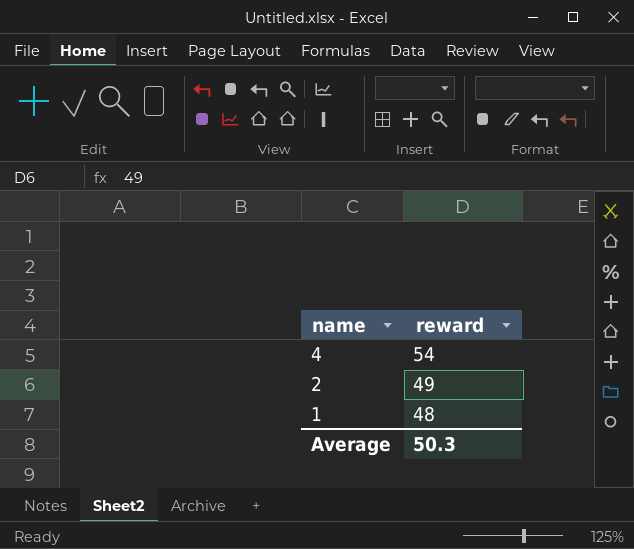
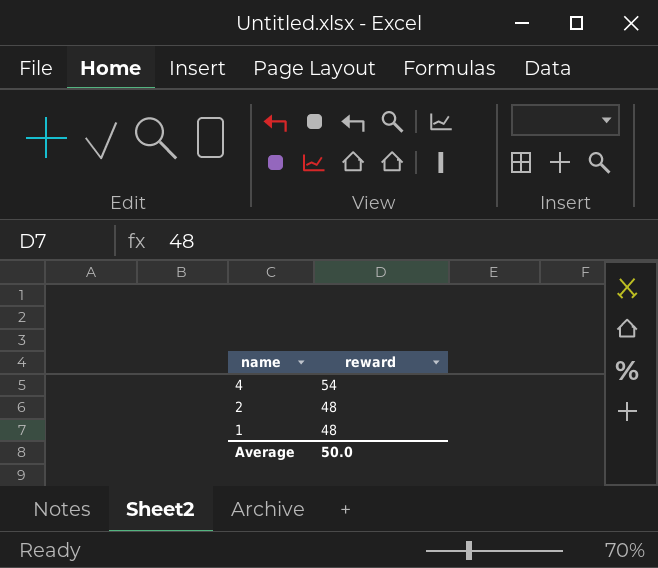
2 | reward: 49 -> 48
Average | reward: 50.3 -> 50.0

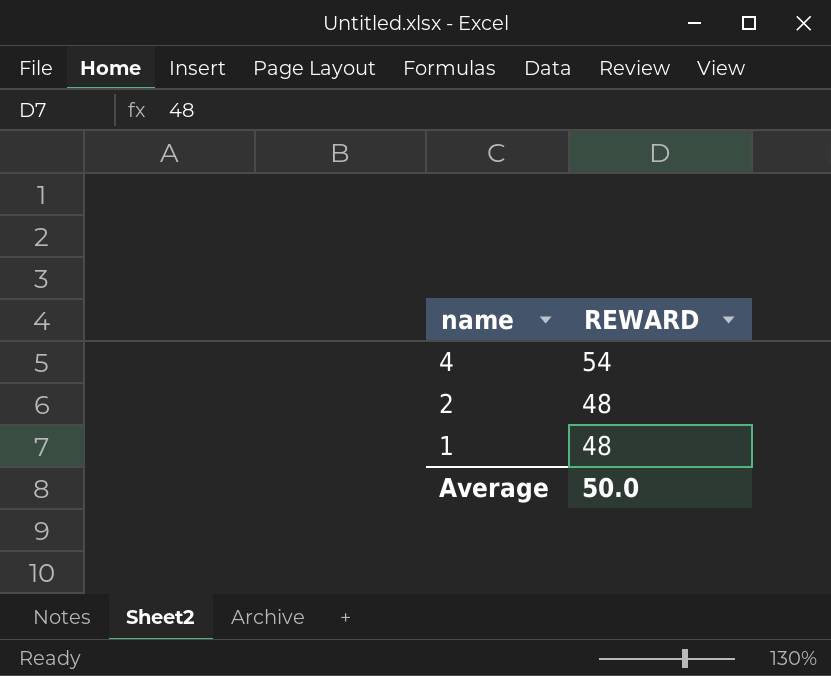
column name: reward -> REWARD

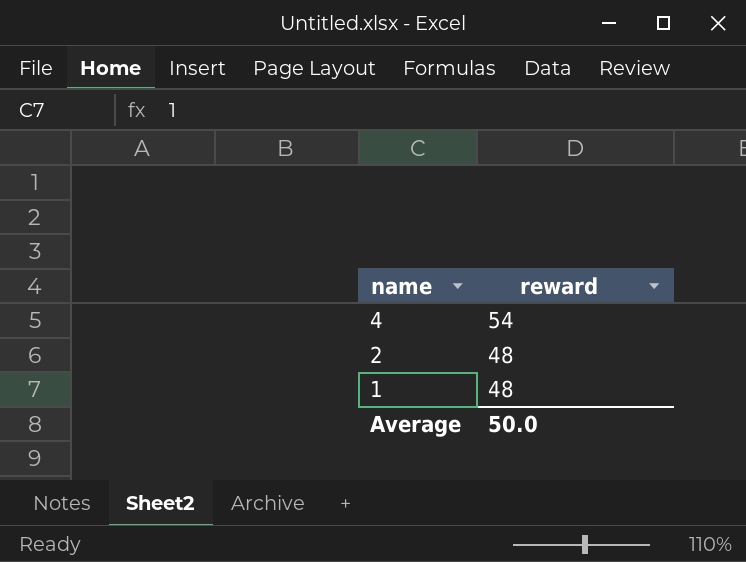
column name: REWARD -> reward

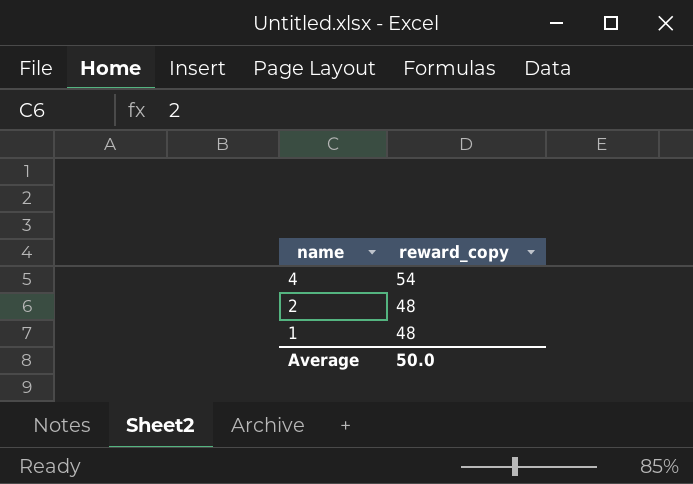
column name: reward -> reward_copy

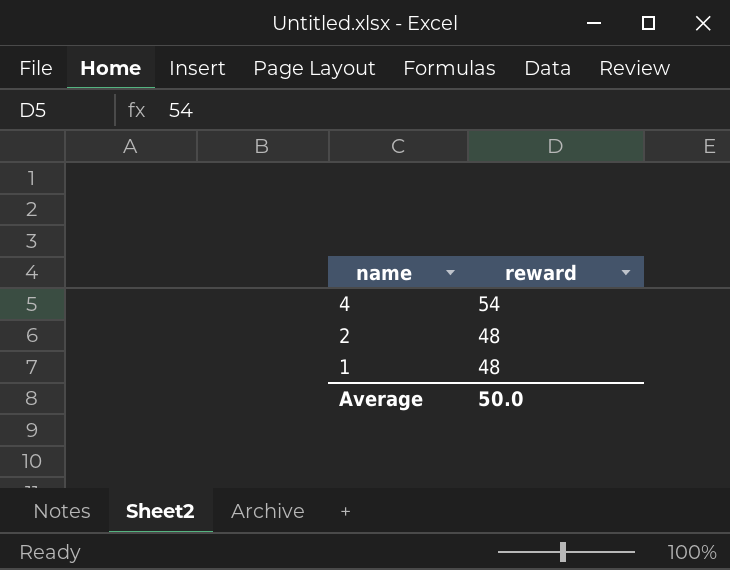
column name: reward_copy -> reward

